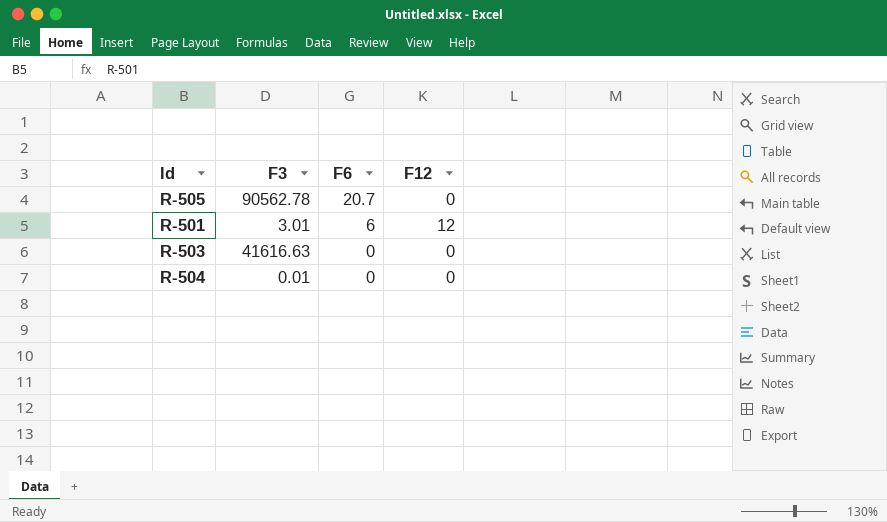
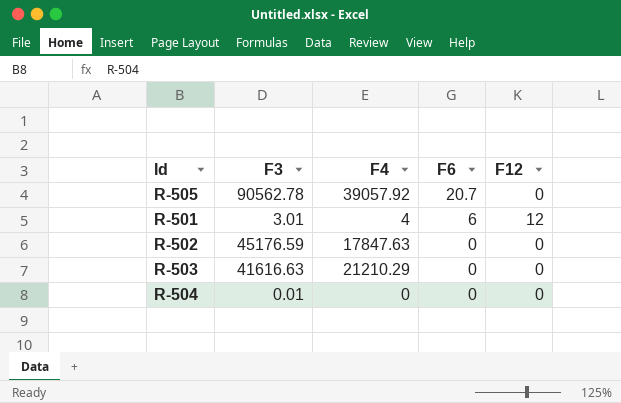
column F4 | position: none -> 3
row R-502: none -> 45176.59 | 17847.63 | 0 | 0

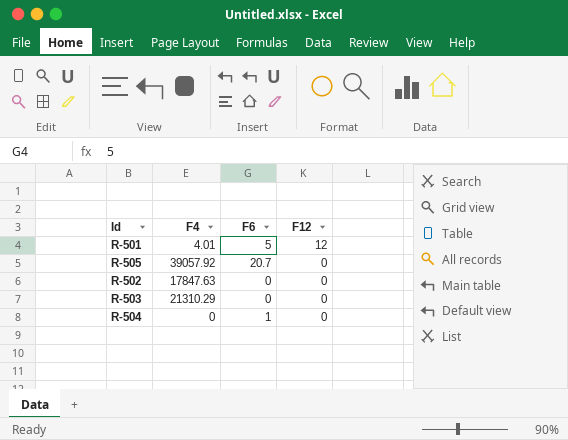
row order: F6 descending -> F12 descending
column F3 | position: 2 -> none
R-501 | F4: 4 -> 4.01
R-501 | F6: 6 -> 5
R-503 | F4: 21210.29 -> 21310.29
R-504 | F6: 0 -> 1

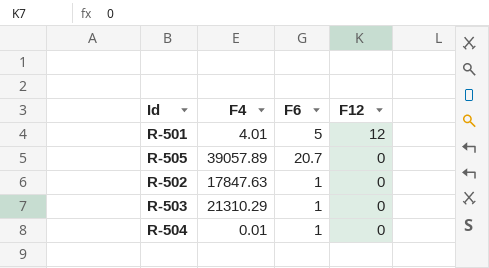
R-505 | F4: 39057.92 -> 39057.89
R-502 | F6: 0 -> 1
R-503 | F6: 0 -> 1
R-504 | F4: 0 -> 0.01

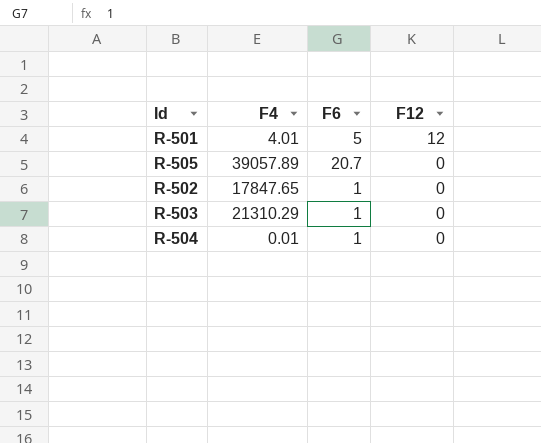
R-502 | F4: 17847.63 -> 17847.65

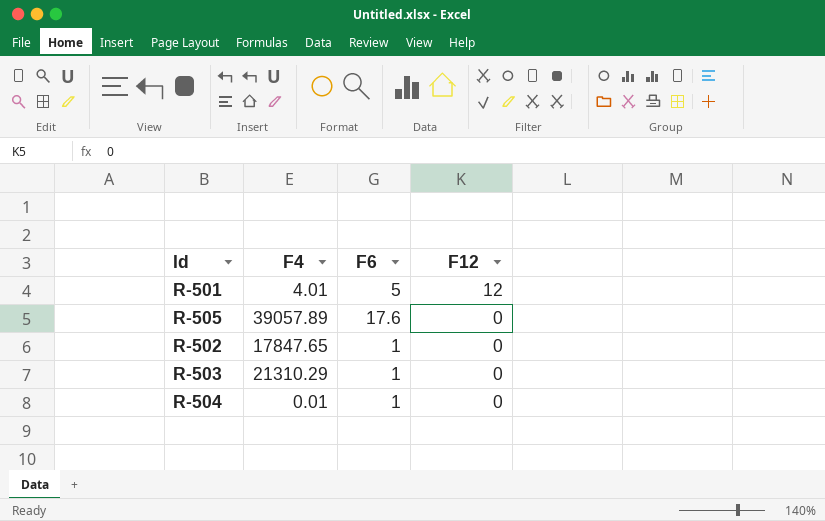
R-505 | F6: 20.7 -> 17.6

